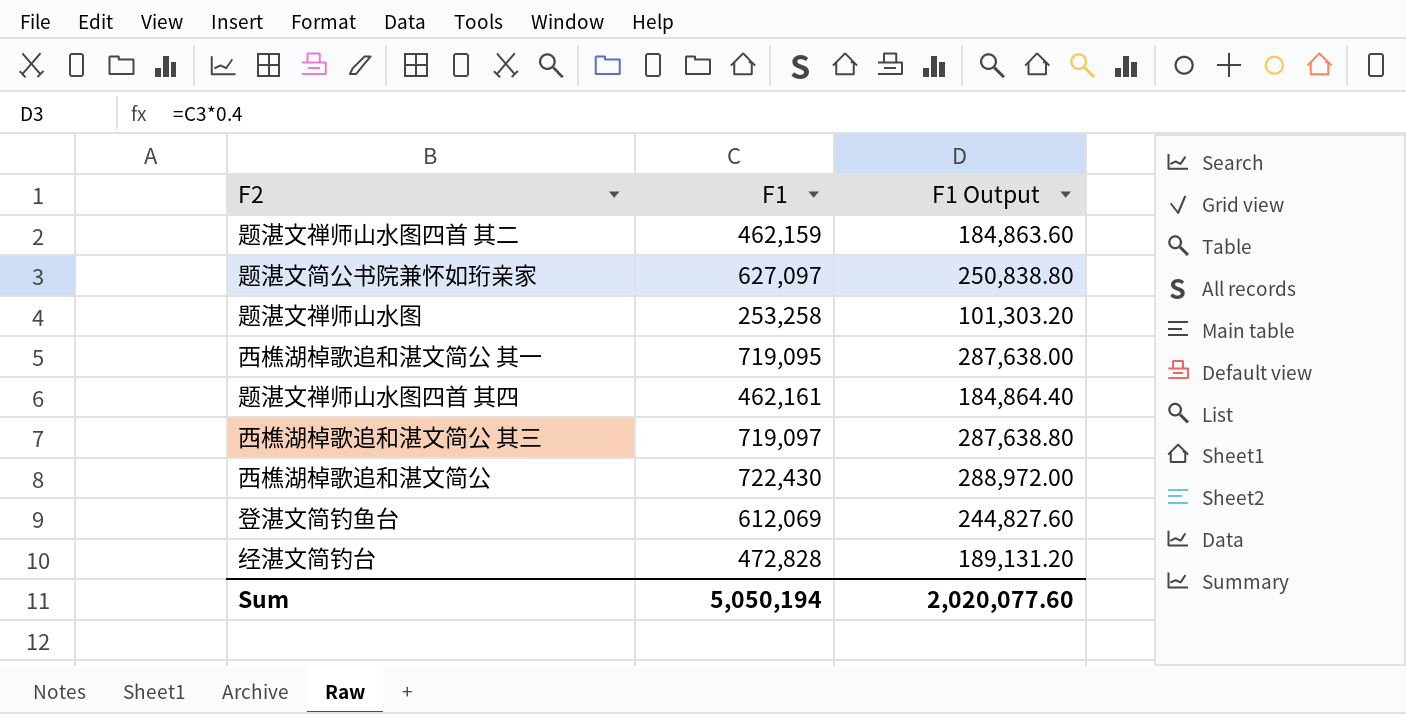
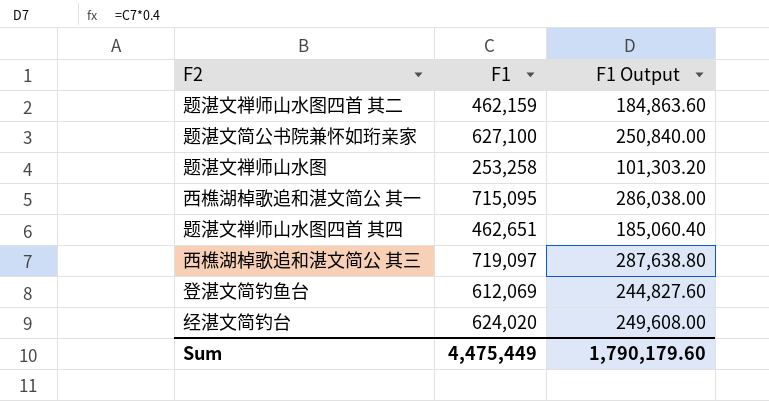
row 西樵湖棹歌追和湛文简公: 722,430 | 288,972.00 -> none
题湛文简公书院兼怀如珩亲家 | F1: 627,097 -> 627,100
题湛文简公书院兼怀如珩亲家 | F1 Output: 250,838.80 -> 250,840.00
西樵湖棹歌追和湛文简公 其一 | F1: 719,095 -> 715,095
西樵湖棹歌追和湛文简公 其一 | F1 Output: 287,638.00 -> 286,038.00
题湛文禅师山水图四首 其四 | F1: 462,161 -> 462,651
题湛文禅师山水图四首 其四 | F1 Output: 184,864.40 -> 185,060.40
经湛文简钓台 | F1: 472,828 -> 624,020
经湛文简钓台 | F1 Output: 189,131.20 -> 249,608.00
Sum | F1: 5,050,194 -> 4,475,449
Sum | F1 Output: 2,020,077.60 -> 1,790,179.60

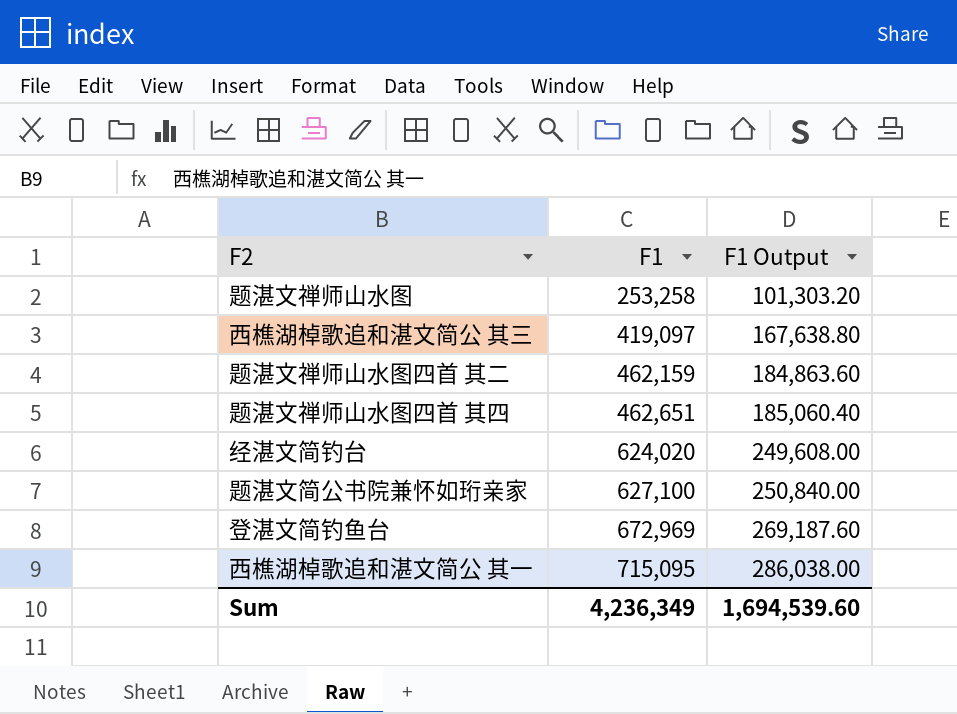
row order: none -> F1 ascending
西樵湖棹歌追和湛文简公 其三 | F1: 719,097 -> 419,097
西樵湖棹歌追和湛文简公 其三 | F1 Output: 287,638.80 -> 167,638.80
登湛文简钓鱼台 | F1: 612,069 -> 672,969
登湛文简钓鱼台 | F1 Output: 244,827.60 -> 269,187.60
Sum | F1: 4,475,449 -> 4,236,349
Sum | F1 Output: 1,790,179.60 -> 1,694,539.60

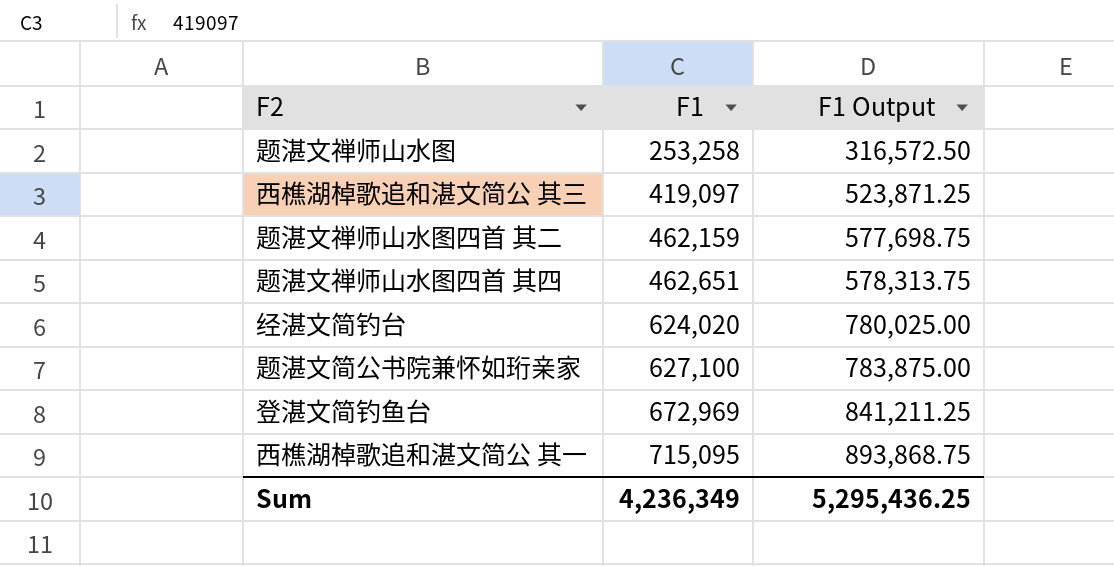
column F1 Output | formula: [F1] * 0.4 -> [F1] * 1.25
Sum | F1 Output: 1,694,539.60 -> 5,295,436.25

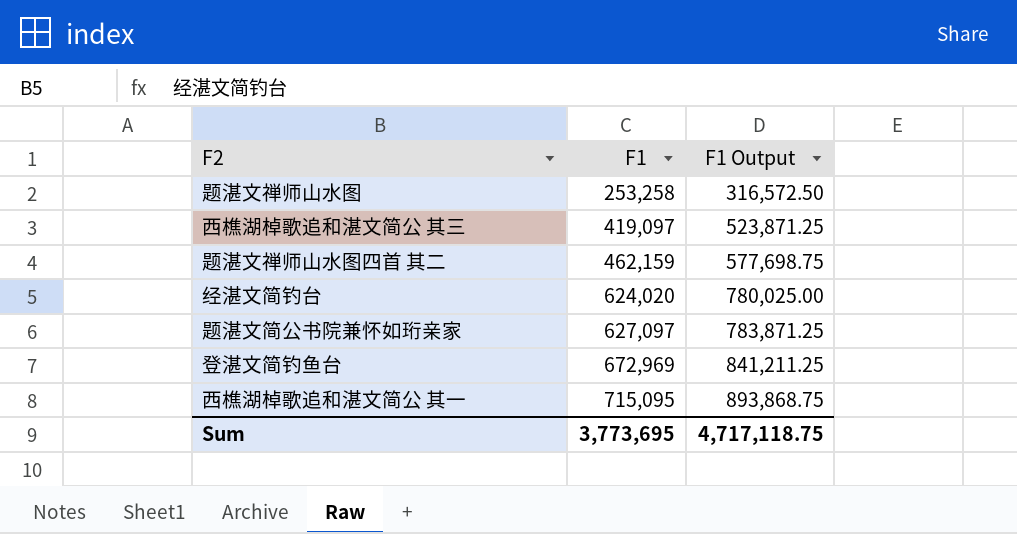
row 题湛文禅师山水图四首 其四: 462,651 | 578,313.75 -> none
题湛文简公书院兼怀如珩亲家 | F1: 627,100 -> 627,097
题湛文简公书院兼怀如珩亲家 | F1 Output: 783,875.00 -> 783,871.25
Sum | F1: 4,236,349 -> 3,773,695
Sum | F1 Output: 5,295,436.25 -> 4,717,118.75

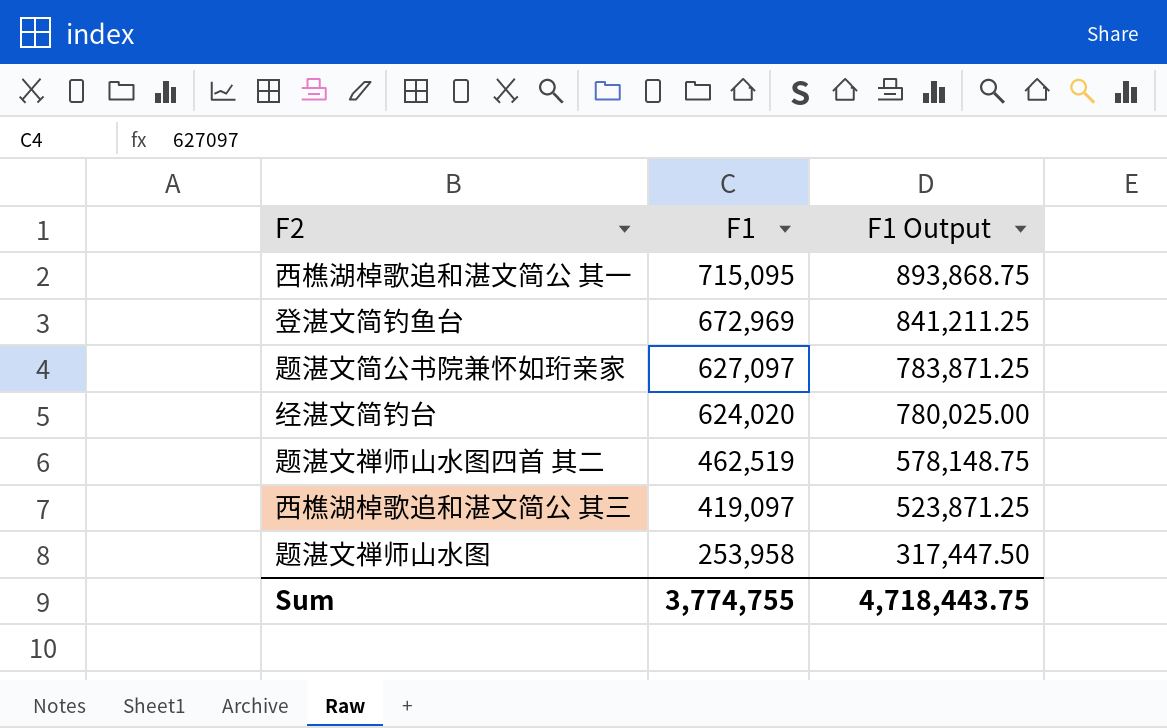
row order: F1 ascending -> F1 descending
题湛文禅师山水图四首 其二 | F1: 462,159 -> 462,519
题湛文禅师山水图四首 其二 | F1 Output: 577,698.75 -> 578,148.75
题湛文禅师山水图 | F1: 253,258 -> 253,958
题湛文禅师山水图 | F1 Output: 316,572.50 -> 317,447.50
Sum | F1: 3,773,695 -> 3,774,755
Sum | F1 Output: 4,717,118.75 -> 4,718,443.75

